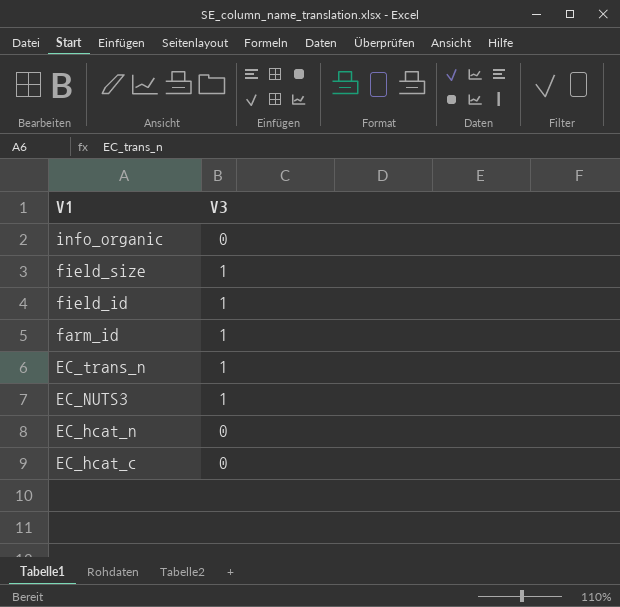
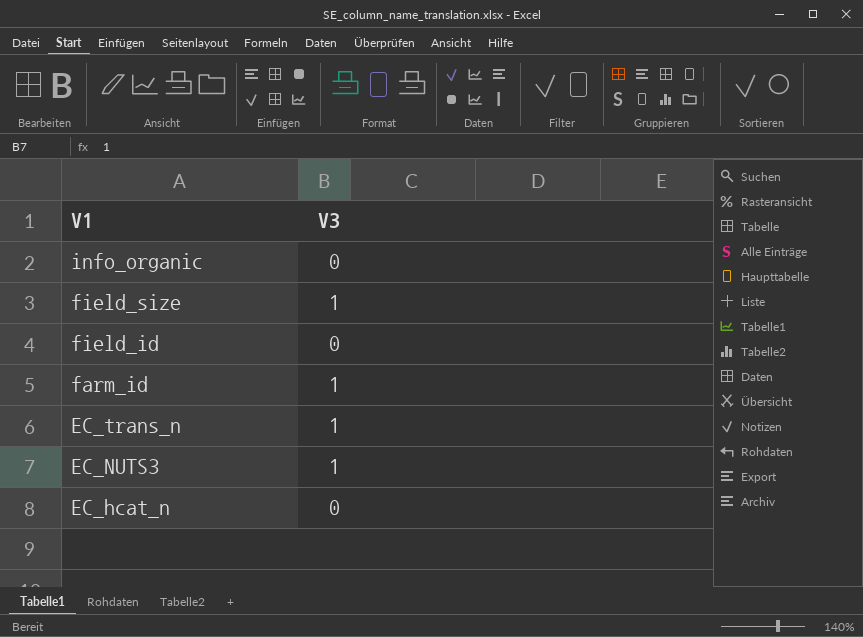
row EC_hcat_c: 0 -> none
field_id | V3: 1 -> 0

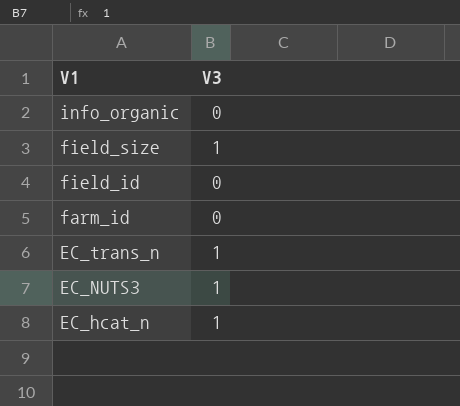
farm_id | V3: 1 -> 0
EC_hcat_n | V3: 0 -> 1

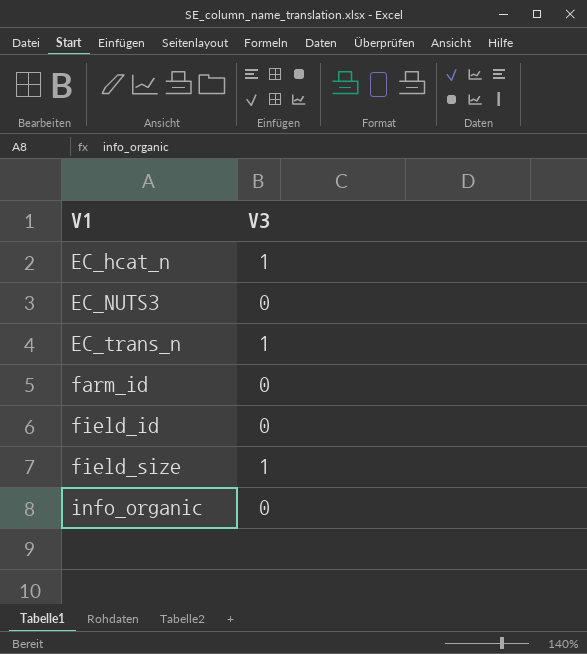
row order: V1 descending -> V1 ascending
EC_NUTS3 | V3: 1 -> 0

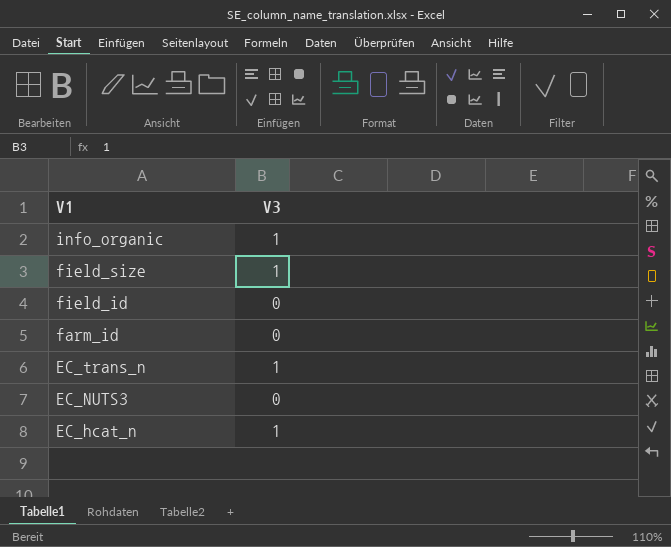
row order: V1 ascending -> V1 descending
info_organic | V3: 0 -> 1

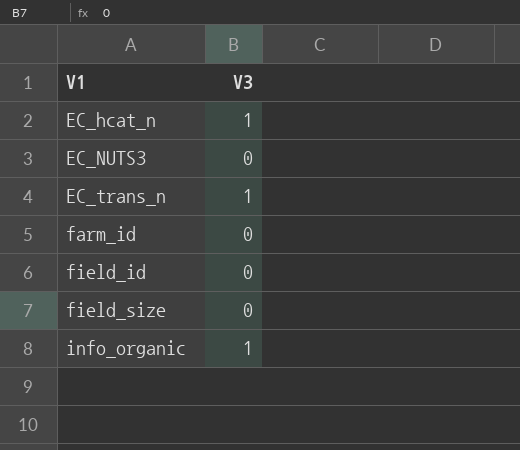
row order: V1 descending -> V1 ascending
field_size | V3: 1 -> 0

